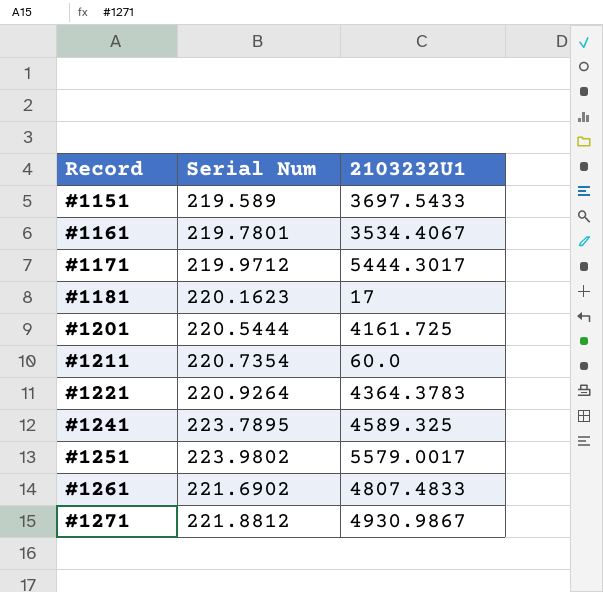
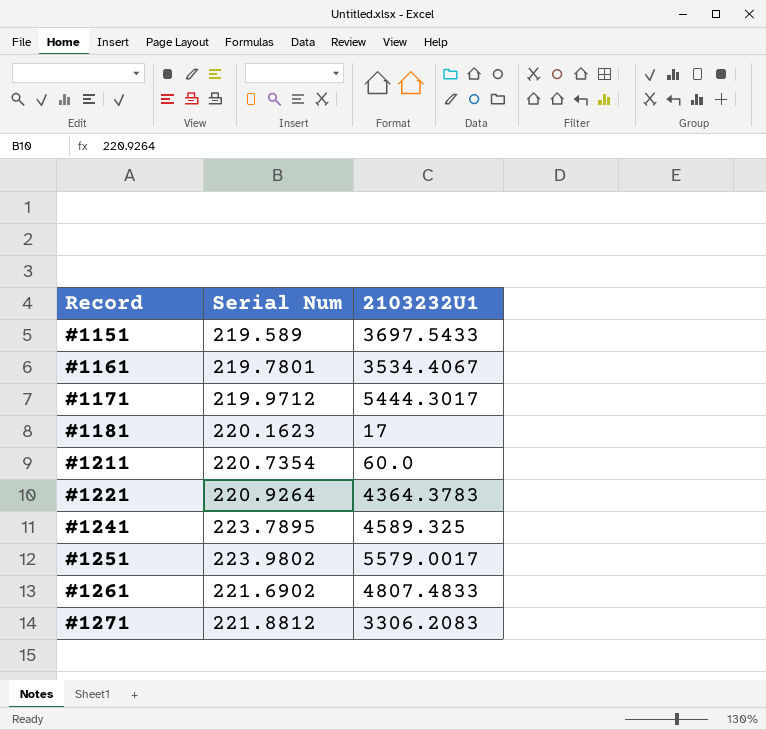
row #1201: 220.5444 | 4161.725 -> none
#1271 | 2103232U1: 4930.9867 -> 3306.2083

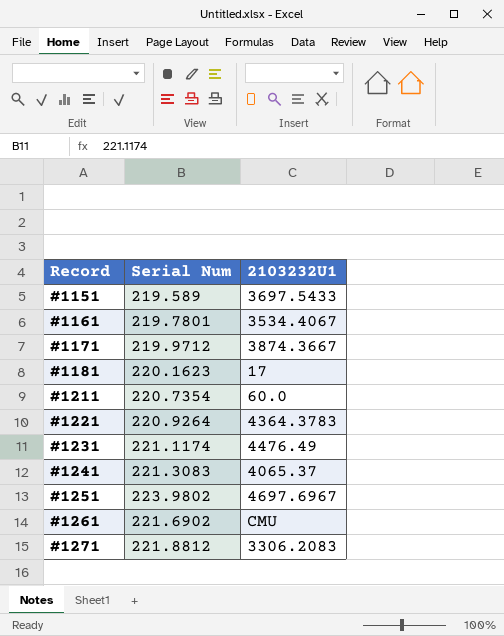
#1171 | 2103232U1: 5444.3017 -> 3874.3667
row #1231: none -> 221.1174 | 4476.49
#1241 | Serial Num: 223.7895 -> 221.3083
#1241 | 2103232U1: 4589.325 -> 4065.37
#1251 | 2103232U1: 5579.0017 -> 4697.6967
#1261 | 2103232U1: 4807.4833 -> CMU

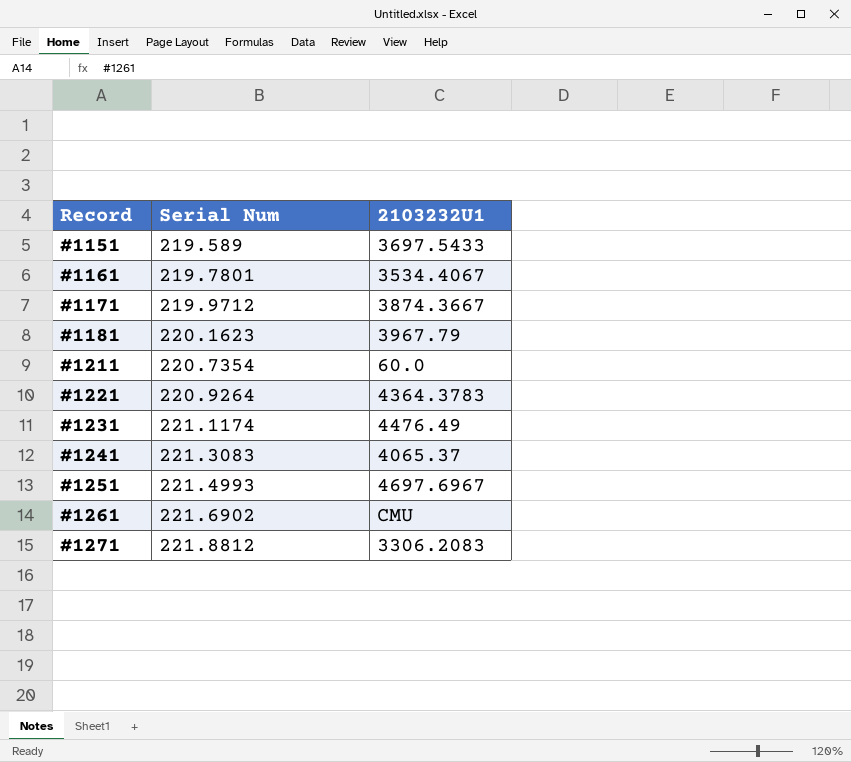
#1181 | 2103232U1: 17 -> 3967.79
#1251 | Serial Num: 223.9802 -> 221.4993

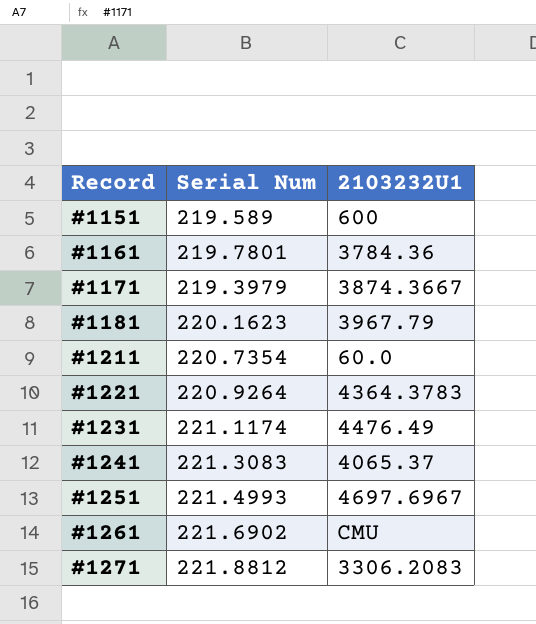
#1151 | 2103232U1: 3697.5433 -> 600
#1161 | 2103232U1: 3534.4067 -> 3784.36
#1171 | Serial Num: 219.9712 -> 219.3979

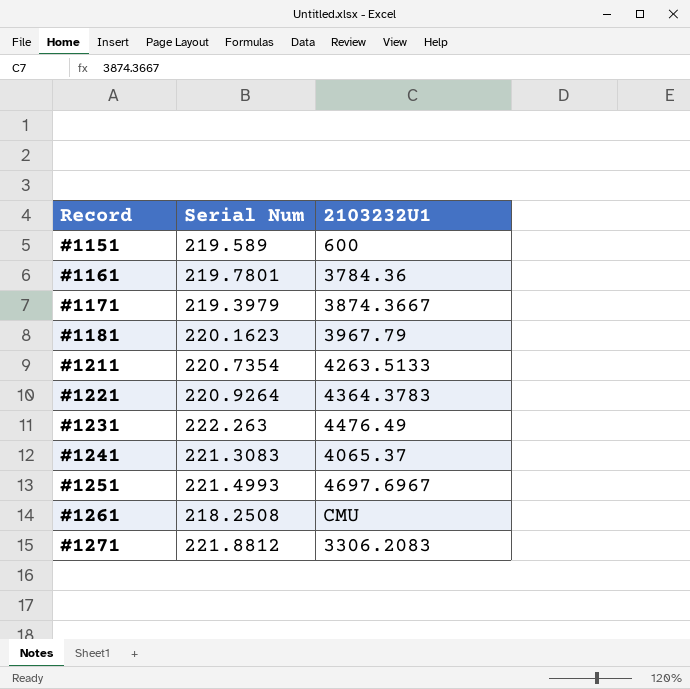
#1211 | 2103232U1: 60.0 -> 4263.5133
#1231 | Serial Num: 221.1174 -> 222.263
#1261 | Serial Num: 221.6902 -> 218.2508

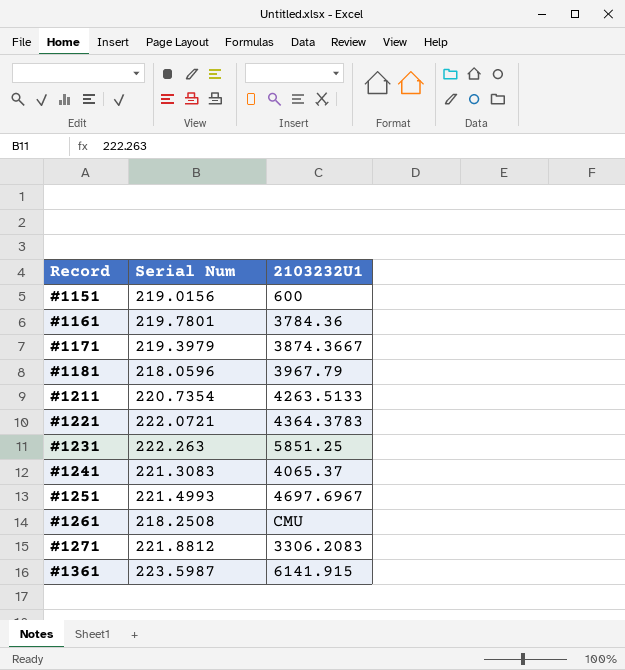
#1151 | Serial Num: 219.589 -> 219.0156
#1181 | Serial Num: 220.1623 -> 218.0596
#1221 | Serial Num: 220.9264 -> 222.0721
#1231 | 2103232U1: 4476.49 -> 5851.25
row #1361: none -> 223.5987 | 6141.915

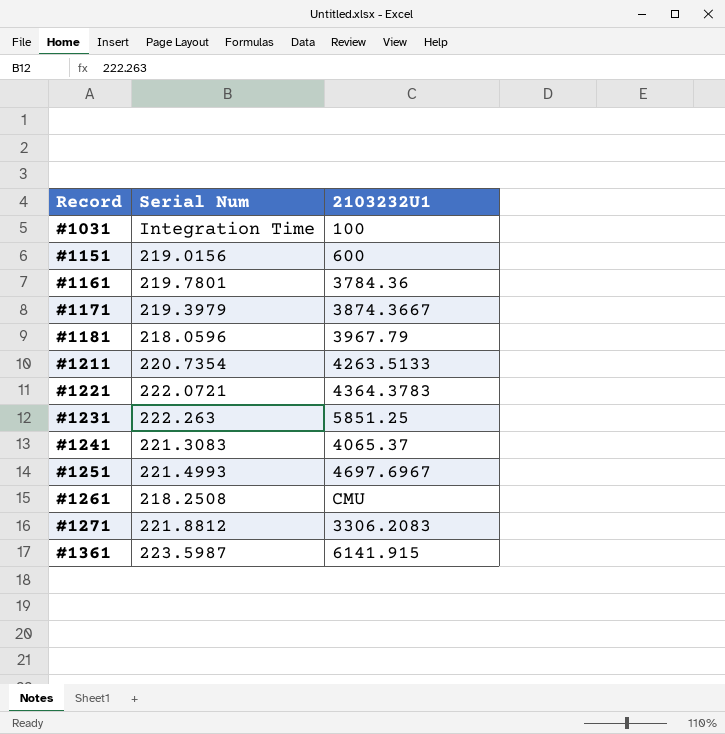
row #1031: none -> Integration Time | 100

